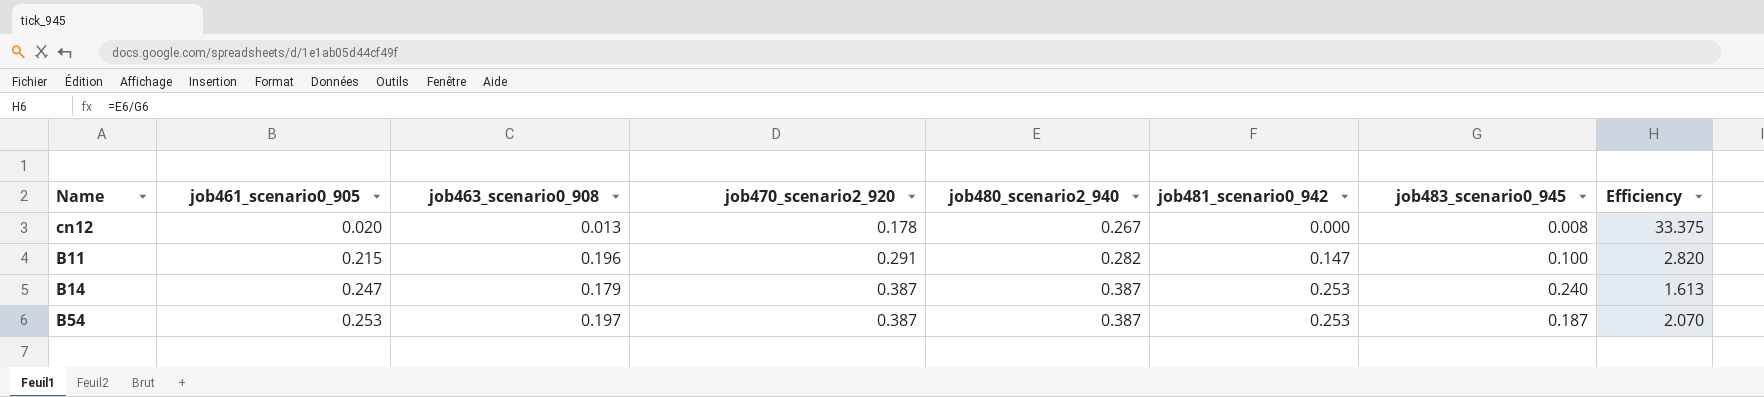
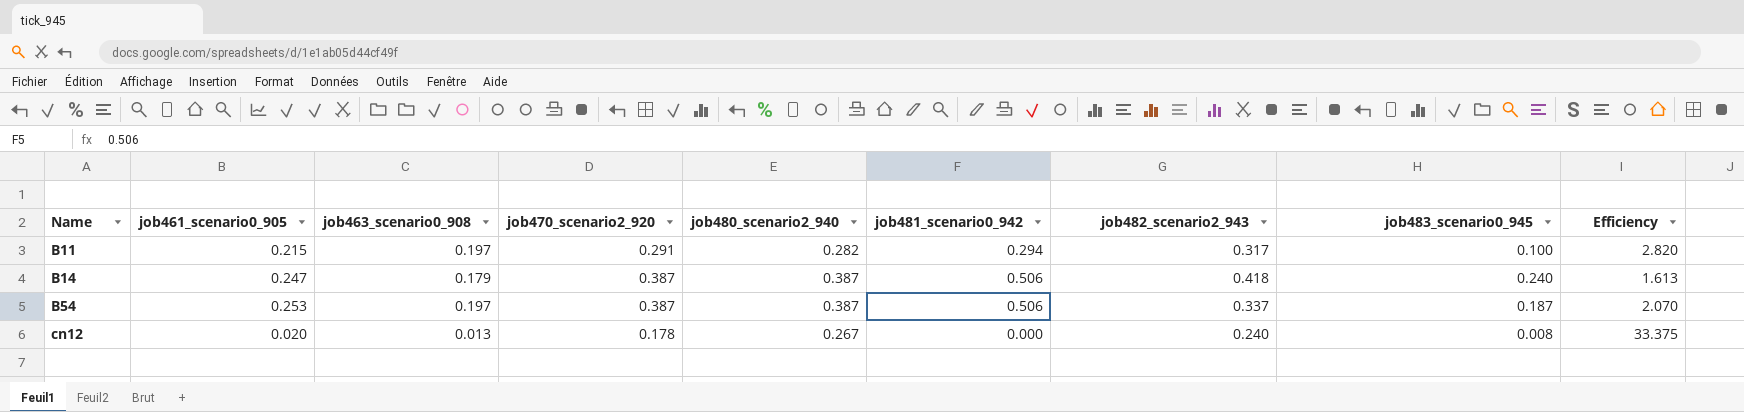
row order: job461_scenario0_905 ascending -> Name ascending
column job482_scenario2_943 | position: none -> 7
B11 | job463_scenario0_908: 0.196 -> 0.197
B11 | job481_scenario0_942: 0.147 -> 0.294
B14 | job481_scenario0_942: 0.253 -> 0.506
B54 | job481_scenario0_942: 0.253 -> 0.506

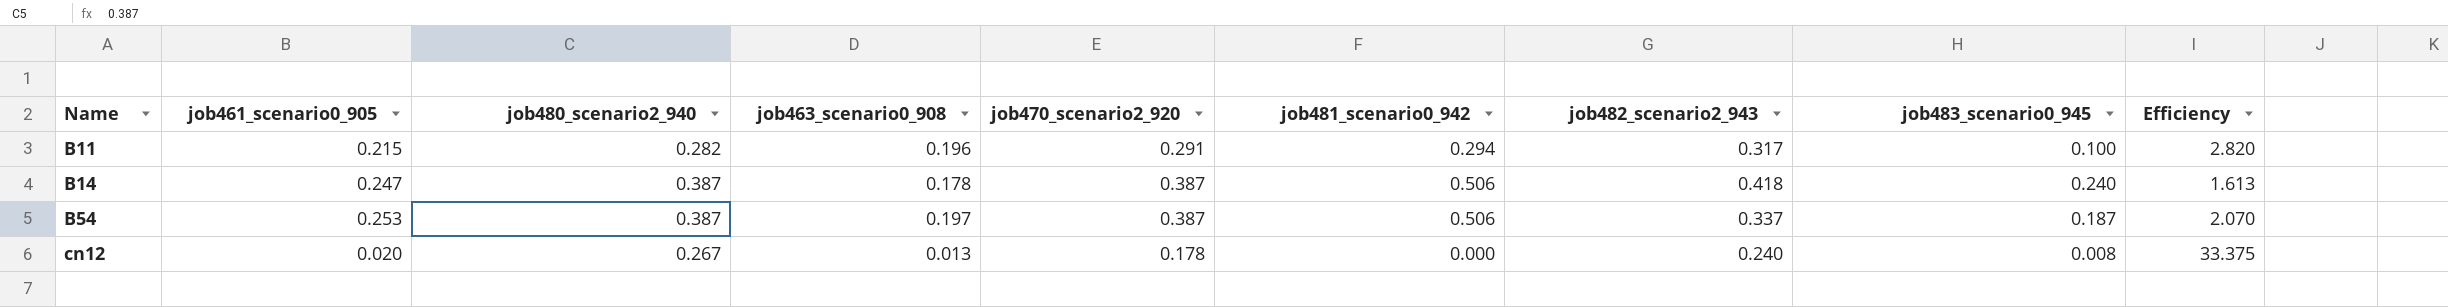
column job480_scenario2_940 | position: 5 -> 3
B11 | job463_scenario0_908: 0.197 -> 0.196
B14 | job463_scenario0_908: 0.179 -> 0.178

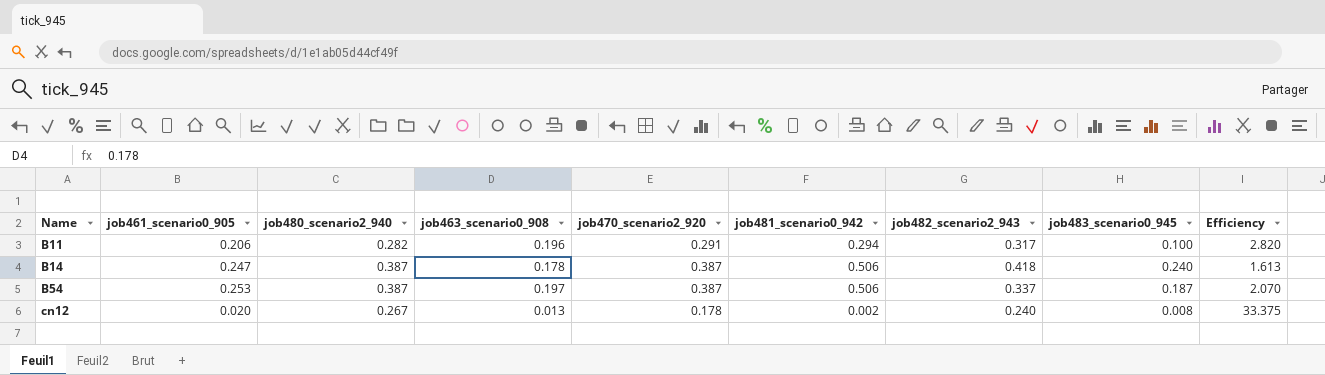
B11 | job461_scenario0_905: 0.215 -> 0.206
cn12 | job481_scenario0_942: 0.000 -> 0.002

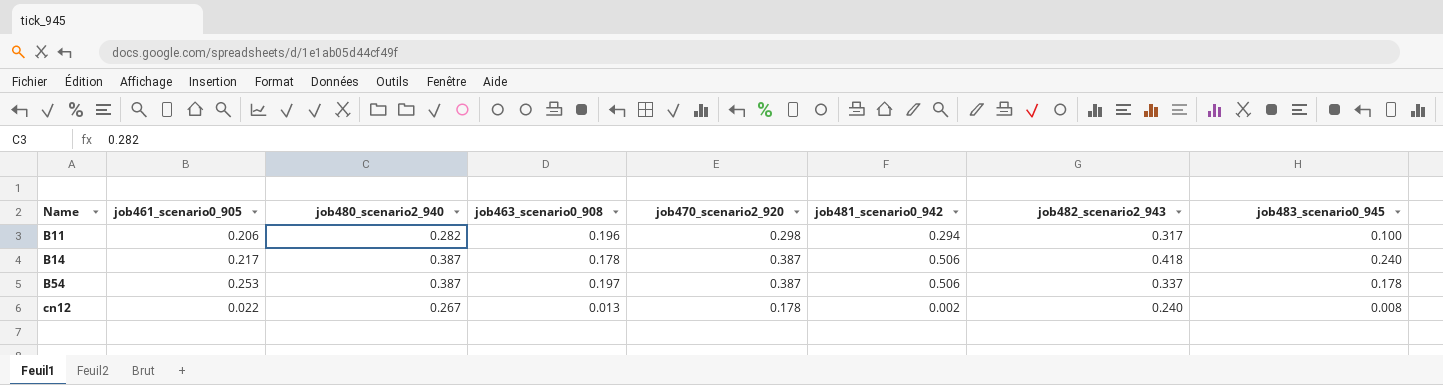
column Efficiency | formula: [job480_scenario2_940] / [job483_scenario0_945] -> none
B11 | job470_scenario2_920: 0.291 -> 0.298
B14 | job461_scenario0_905: 0.247 -> 0.217
B54 | job483_scenario0_945: 0.187 -> 0.178
cn12 | job461_scenario0_905: 0.020 -> 0.022

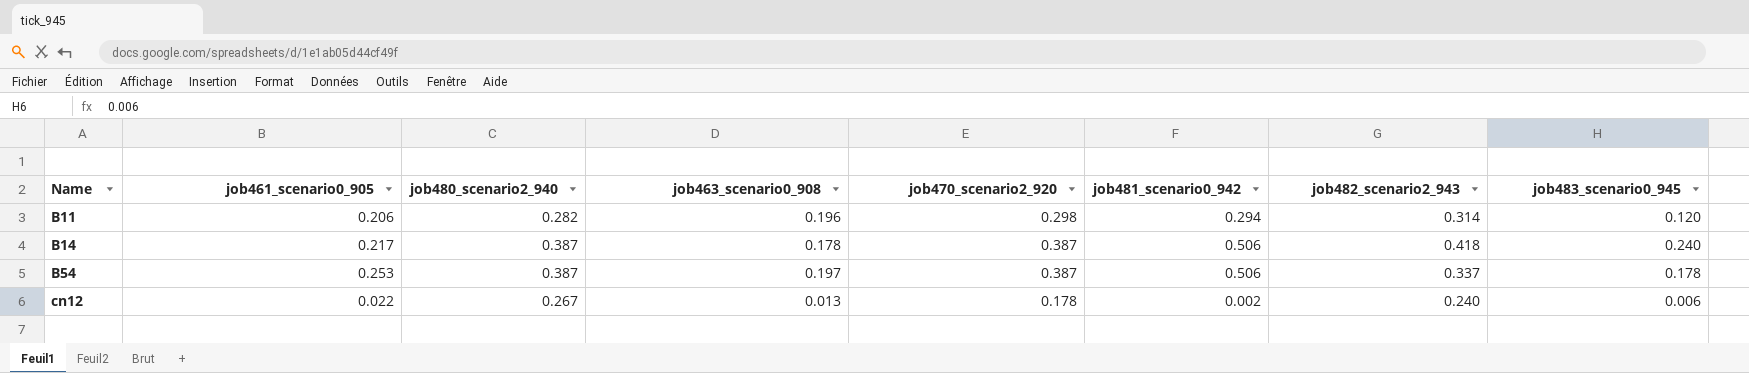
B11 | job482_scenario2_943: 0.317 -> 0.314
B11 | job483_scenario0_945: 0.100 -> 0.120
cn12 | job483_scenario0_945: 0.008 -> 0.006

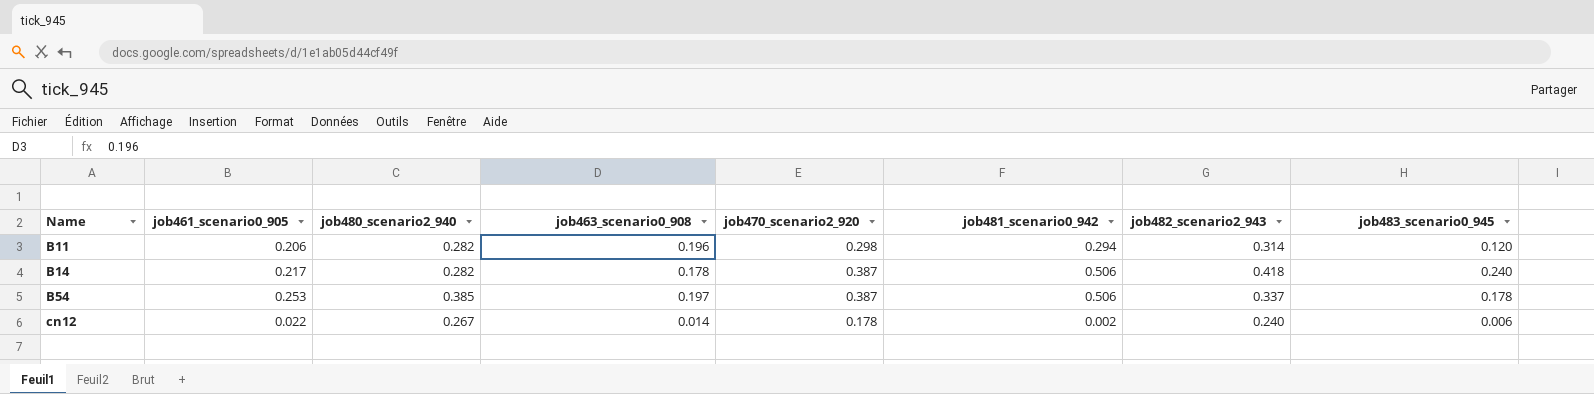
B14 | job480_scenario2_940: 0.387 -> 0.282
B54 | job480_scenario2_940: 0.387 -> 0.385
cn12 | job463_scenario0_908: 0.013 -> 0.014

